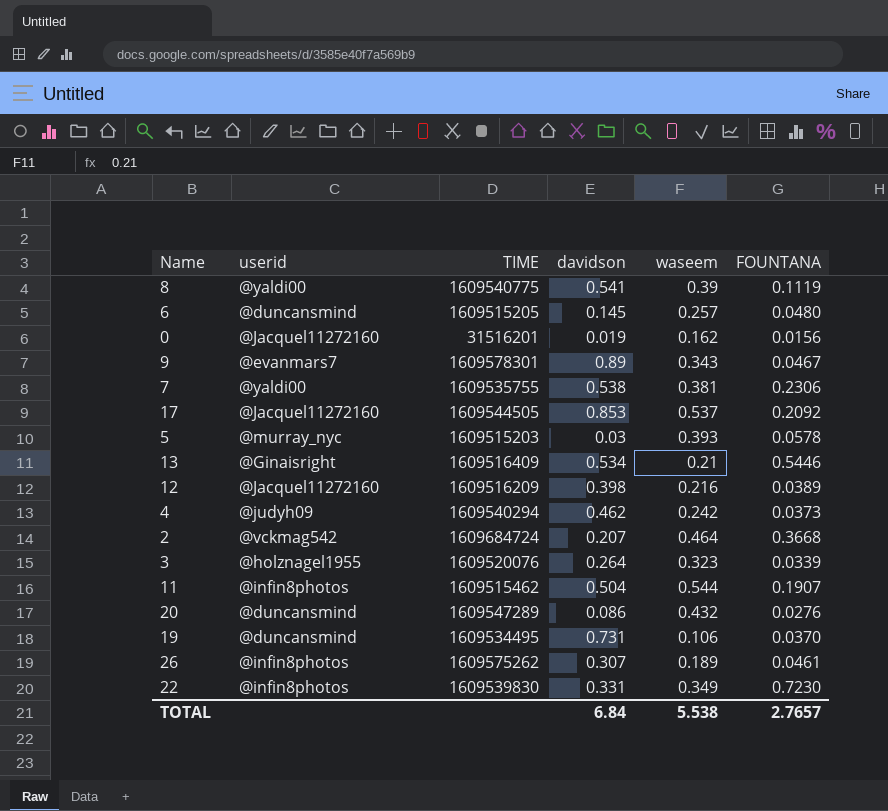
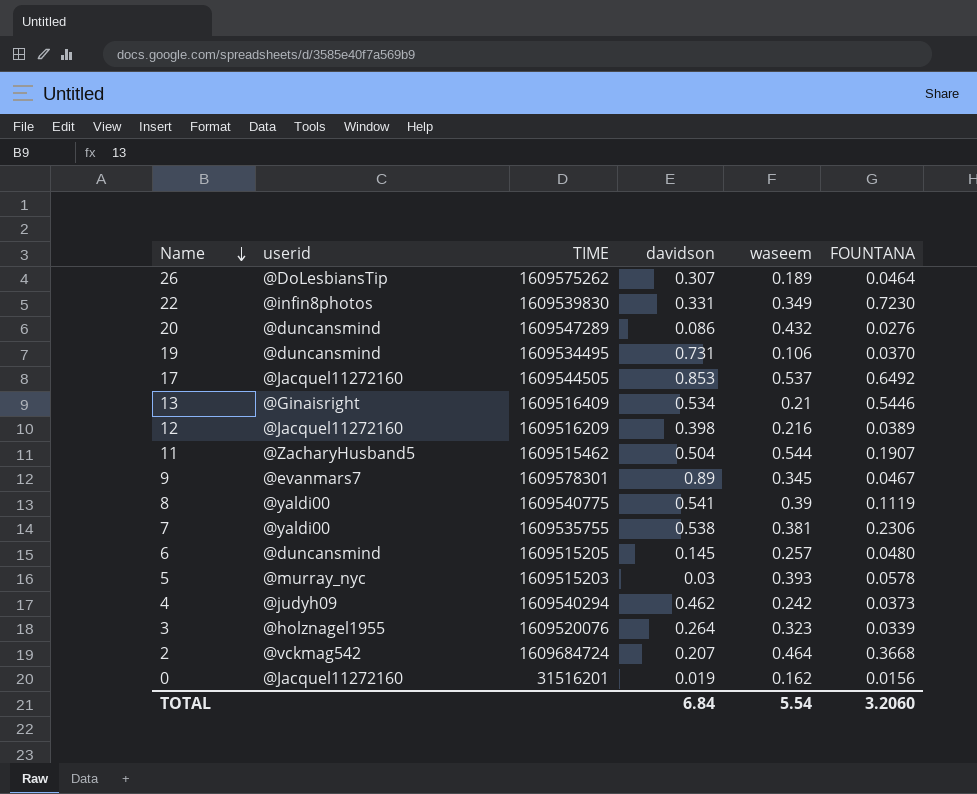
row order: none -> Name descending
26 | userid: @infin8photos -> @DoLesbiansTip
26 | FOUNTANA: 0.0461 -> 0.0464
17 | FOUNTANA: 0.2092 -> 0.6492
11 | userid: @infin8photos -> @ZacharyHusband5
9 | waseem: 0.343 -> 0.345
TOTAL | waseem: 5.538 -> 5.54
TOTAL | FOUNTANA: 2.7657 -> 3.2060

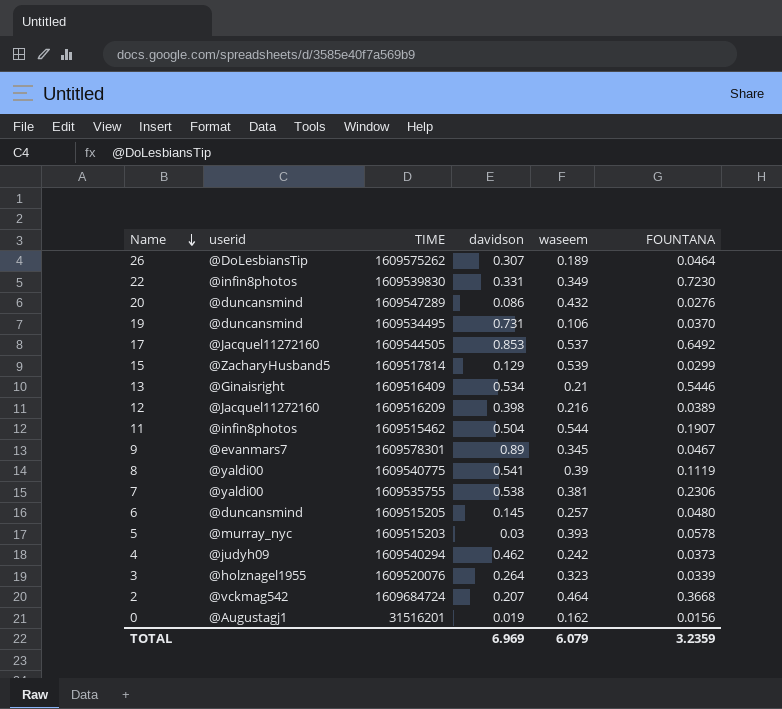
row 15: none -> @ZacharyHusband5 | 1609517814 | 0.129 | 0.539 | 0.0299
11 | userid: @ZacharyHusband5 -> @infin8photos
0 | userid: @Jacquel11272160 -> @Augustagj1
TOTAL | davidson: 6.84 -> 6.969
TOTAL | waseem: 5.54 -> 6.079
TOTAL | FOUNTANA: 3.2060 -> 3.2359

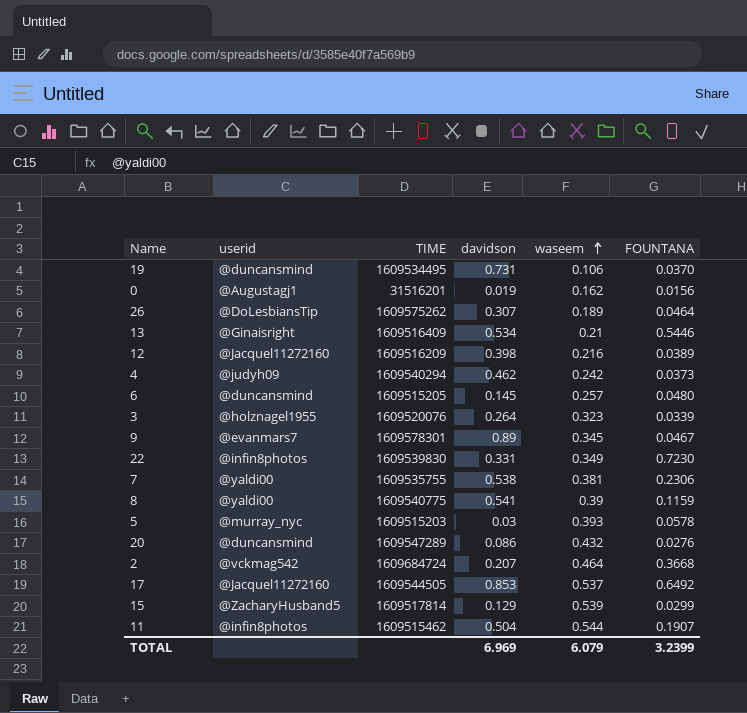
row order: Name descending -> waseem ascending
8 | FOUNTANA: 0.1119 -> 0.1159
TOTAL | FOUNTANA: 3.2359 -> 3.2399

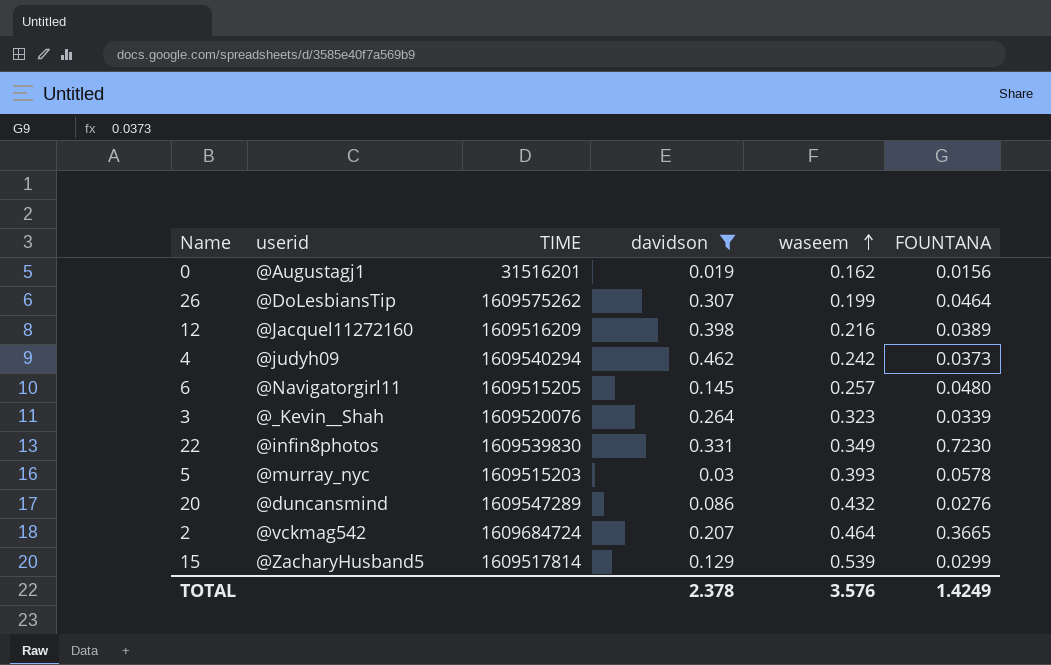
filter: none -> davidson <= 0.462
26 | waseem: 0.189 -> 0.199
6 | userid: @duncansmind -> @Navigatorgirl11
3 | userid: @holznagel1955 -> @_Kevin__Shah
2 | FOUNTANA: 0.3668 -> 0.3665
TOTAL | davidson: 6.969 -> 2.378
TOTAL | waseem: 6.079 -> 3.576
TOTAL | FOUNTANA: 3.2399 -> 1.4249

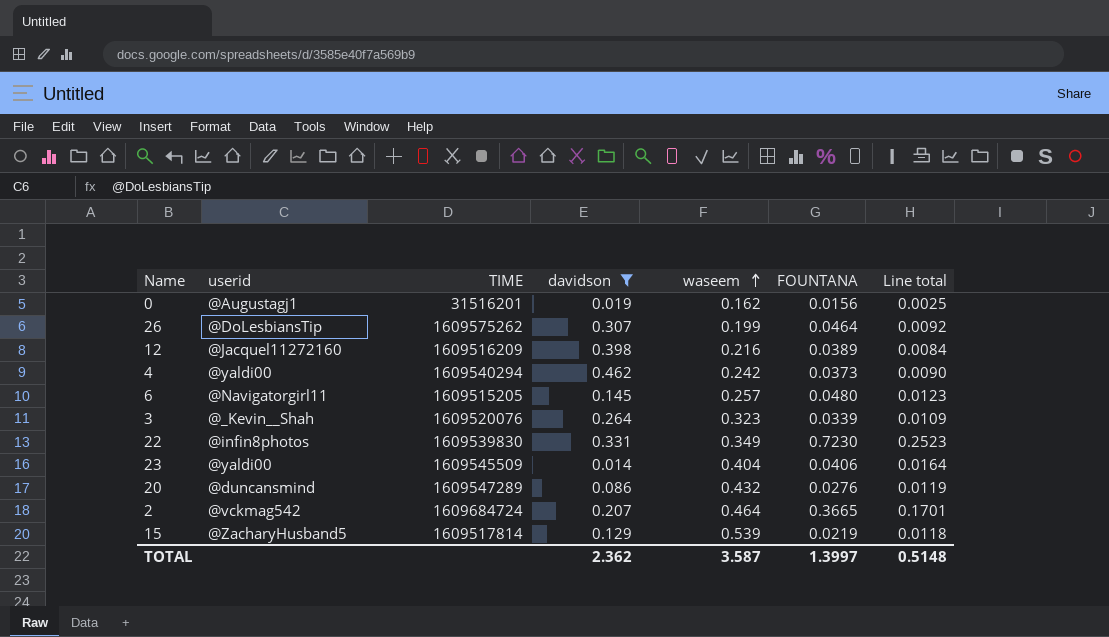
column Line total | formula: none -> [waseem] * [FOUNTANA]
row 5: @murray_nyc | 1609515203 | 0.03 | 0.393 | 0.0578 -> none
4 | userid: @judyh09 -> @yaldi00
row 23: none -> @yaldi00 | 1609545509 | 0.014 | 0.404 | 0.0406 | 0.0164
15 | FOUNTANA: 0.0299 -> 0.0219
TOTAL | davidson: 2.378 -> 2.362
TOTAL | waseem: 3.576 -> 3.587
TOTAL | FOUNTANA: 1.4249 -> 1.3997

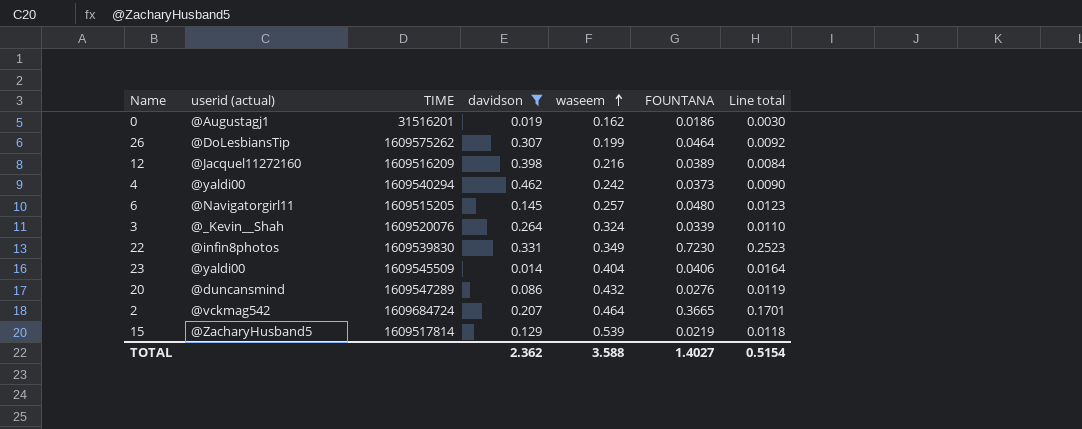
column name: userid -> userid (actual)
0 | FOUNTANA: 0.0156 -> 0.0186
0 | Line total: 0.0025 -> 0.0030
3 | waseem: 0.323 -> 0.324
3 | Line total: 0.0109 -> 0.0110
TOTAL | waseem: 3.587 -> 3.588
TOTAL | FOUNTANA: 1.3997 -> 1.4027
TOTAL | Line total: 0.5148 -> 0.5154

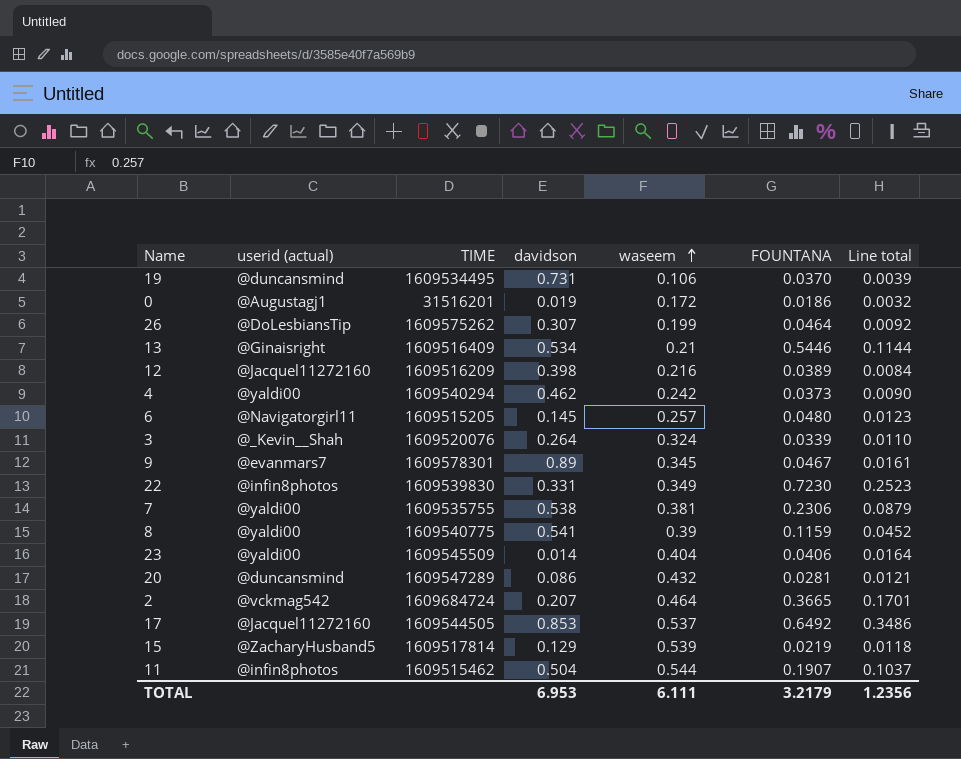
filter: davidson <= 0.462 -> none
0 | waseem: 0.162 -> 0.172
0 | Line total: 0.0030 -> 0.0032
20 | FOUNTANA: 0.0276 -> 0.0281
20 | Line total: 0.0119 -> 0.0121
TOTAL | davidson: 2.362 -> 6.953
TOTAL | waseem: 3.588 -> 6.111
TOTAL | FOUNTANA: 1.4027 -> 3.2179
TOTAL | Line total: 0.5154 -> 1.2356

